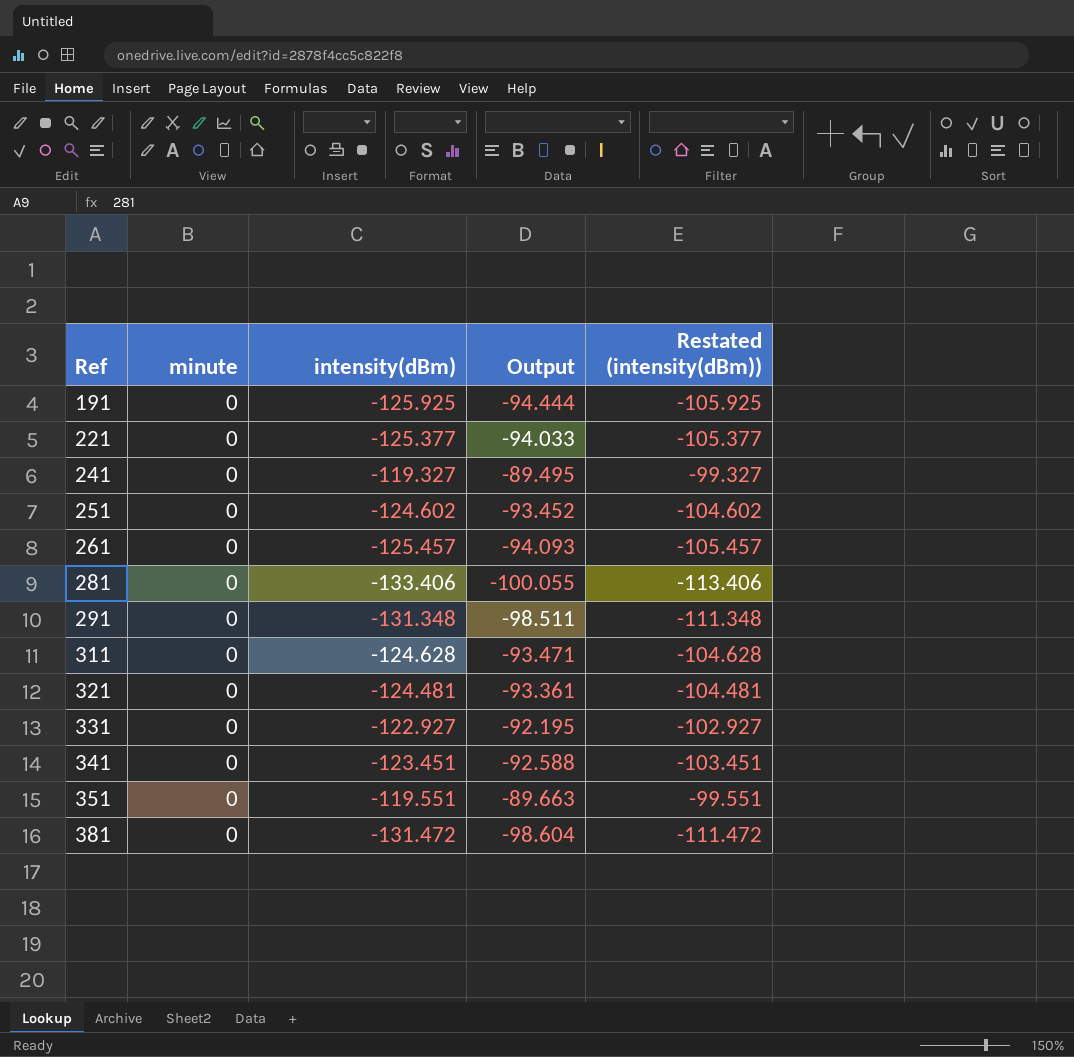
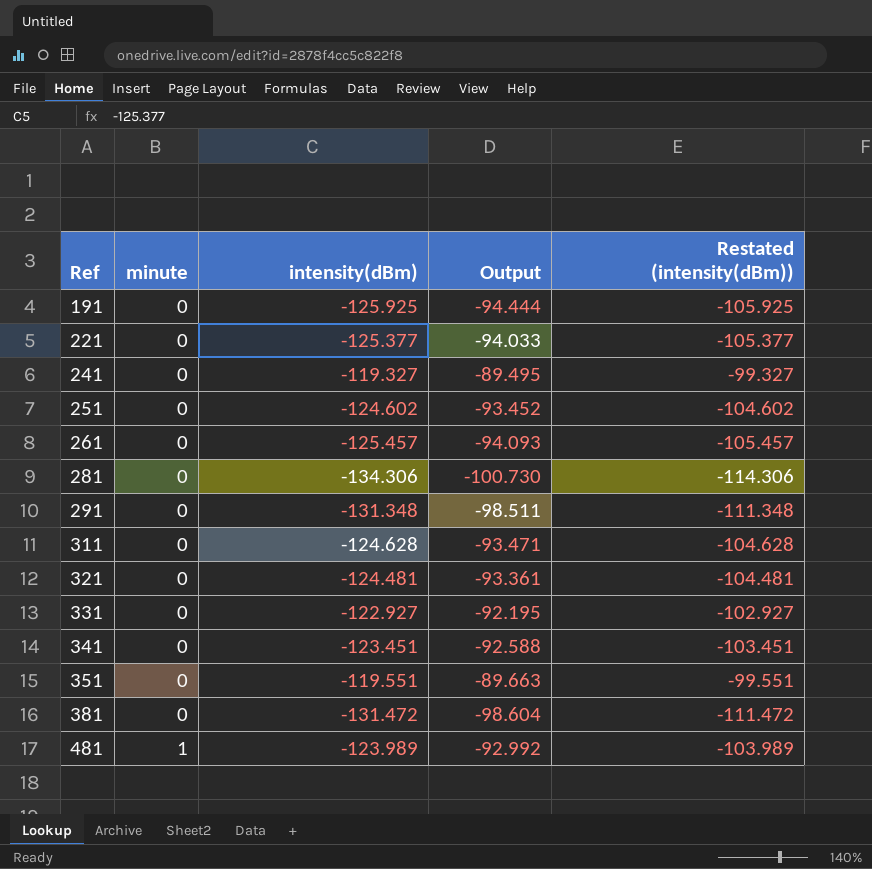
281 | intensity(dBm): -133.406 -> -134.306
281 | Output: -100.055 -> -100.730
281 | Restated (intensity(dBm)): -113.406 -> -114.306
row 481: none -> 1 | -123.989 | -92.992 | -103.989

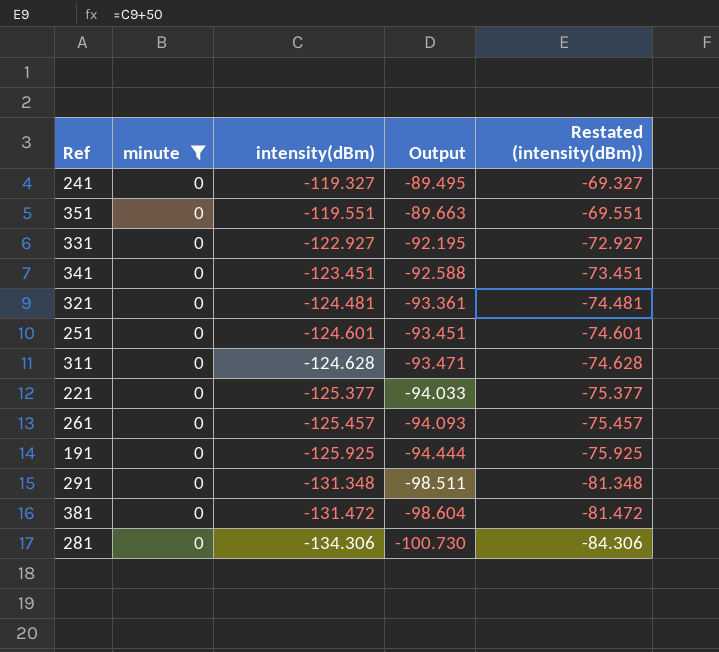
filter: none -> minute = 0
row order: Ref ascending -> intensity(dBm) descending
column Restated (intensity(dBm)) | formula: [intensity(dBm)] + 20 -> [intensity(dBm)] + 50
251 | intensity(dBm): -124.602 -> -124.601
251 | Output: -93.452 -> -93.451

